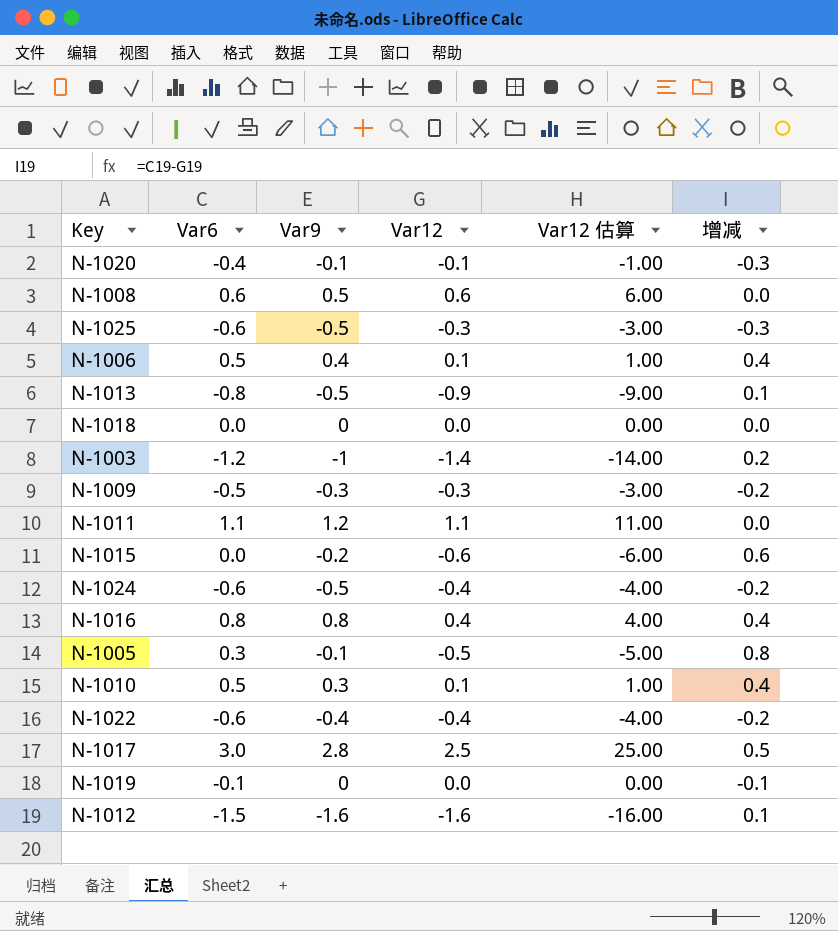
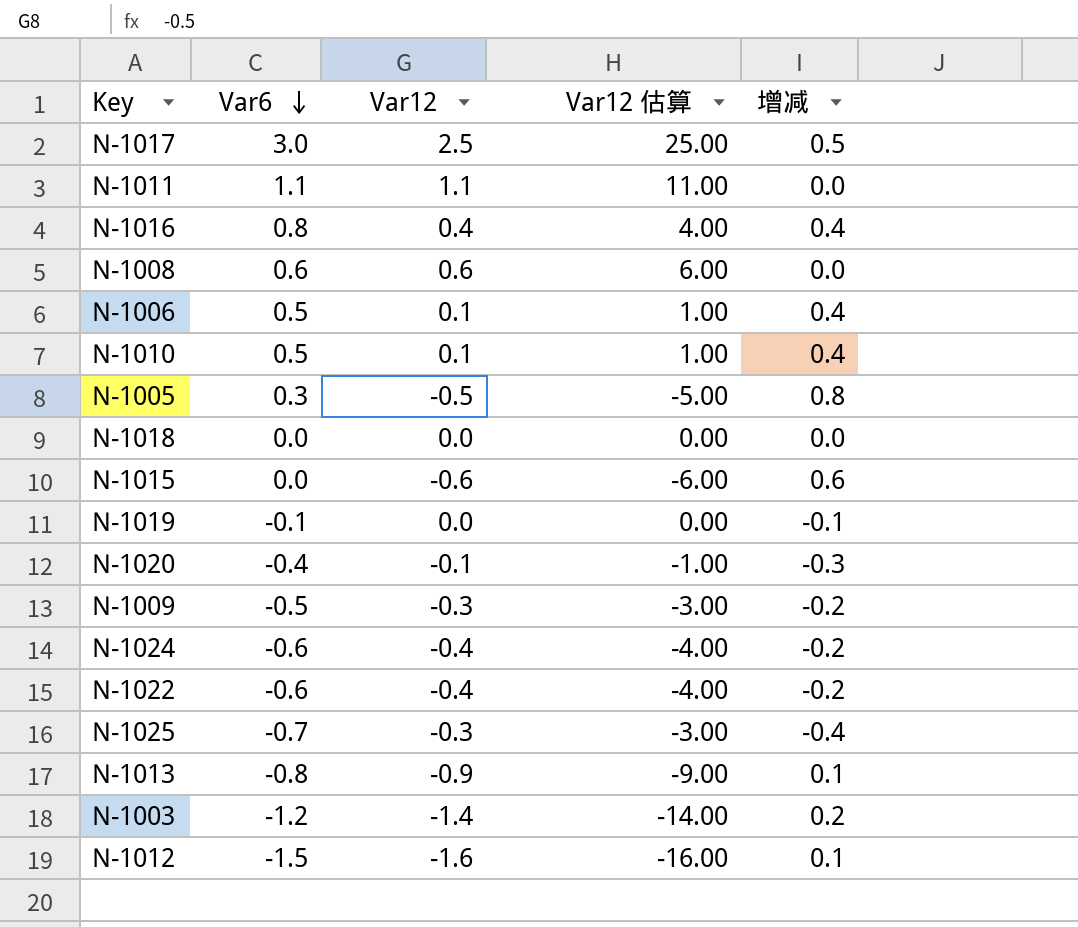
row order: none -> Var6 descending
column Var9 | position: 3 -> none
N-1025 | Var6: -0.6 -> -0.7
N-1025 | 增减: -0.3 -> -0.4

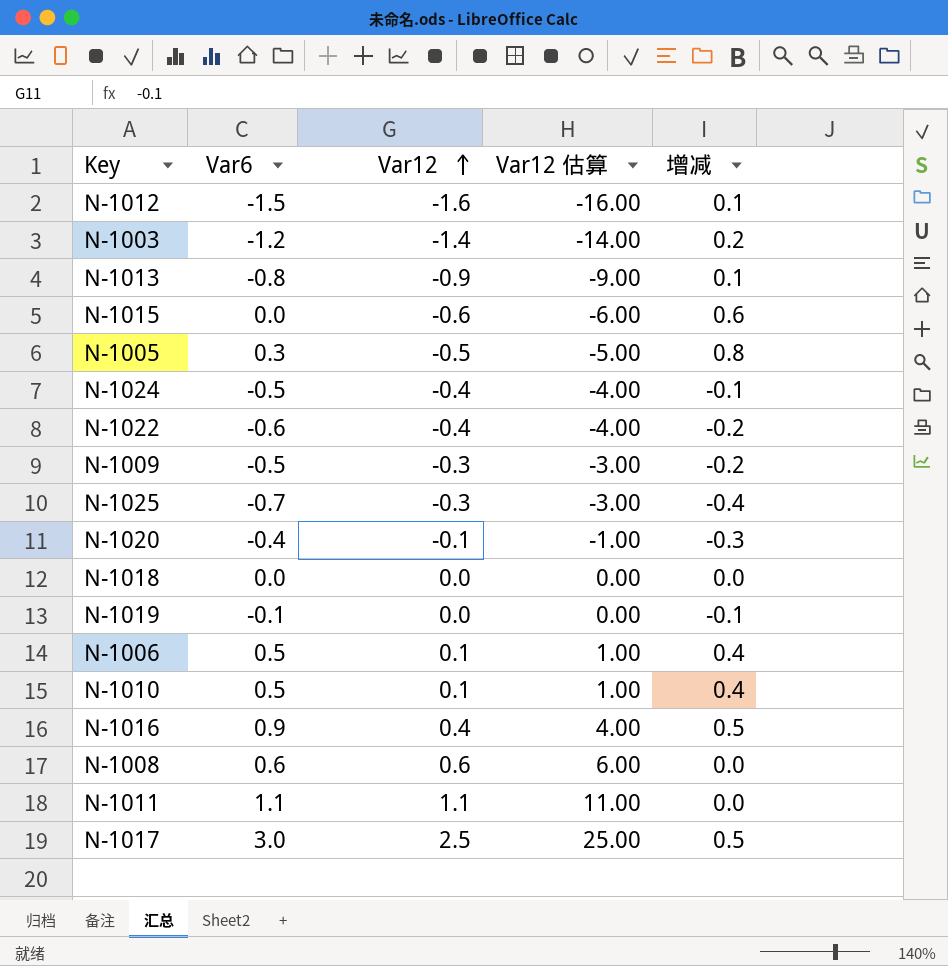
row order: Var6 descending -> Var12 ascending
N-1024 | Var6: -0.6 -> -0.5
N-1024 | 增减: -0.2 -> -0.1
N-1016 | Var6: 0.8 -> 0.9
N-1016 | 增减: 0.4 -> 0.5

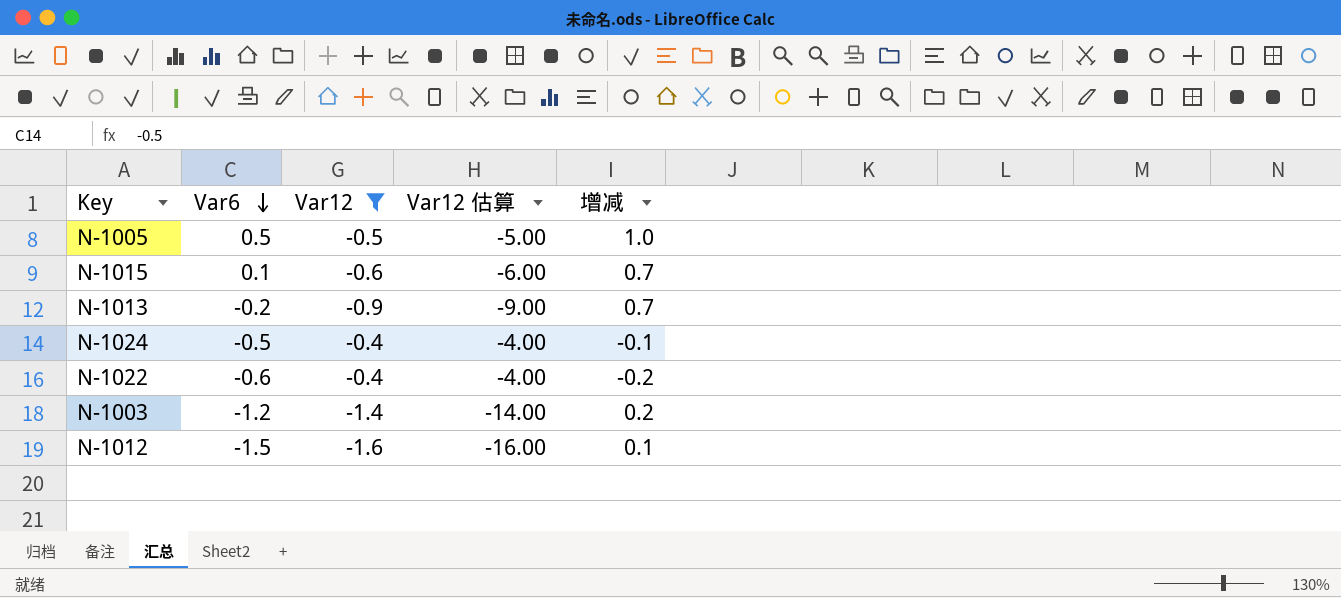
filter: none -> Var12 <= -0.4
row order: Var12 ascending -> Var6 descending
N-1005 | Var6: 0.3 -> 0.5
N-1005 | 增减: 0.8 -> 1.0
N-1015 | Var6: 0.0 -> 0.1
N-1015 | 增减: 0.6 -> 0.7
N-1013 | Var6: -0.8 -> -0.2
N-1013 | 增减: 0.1 -> 0.7

